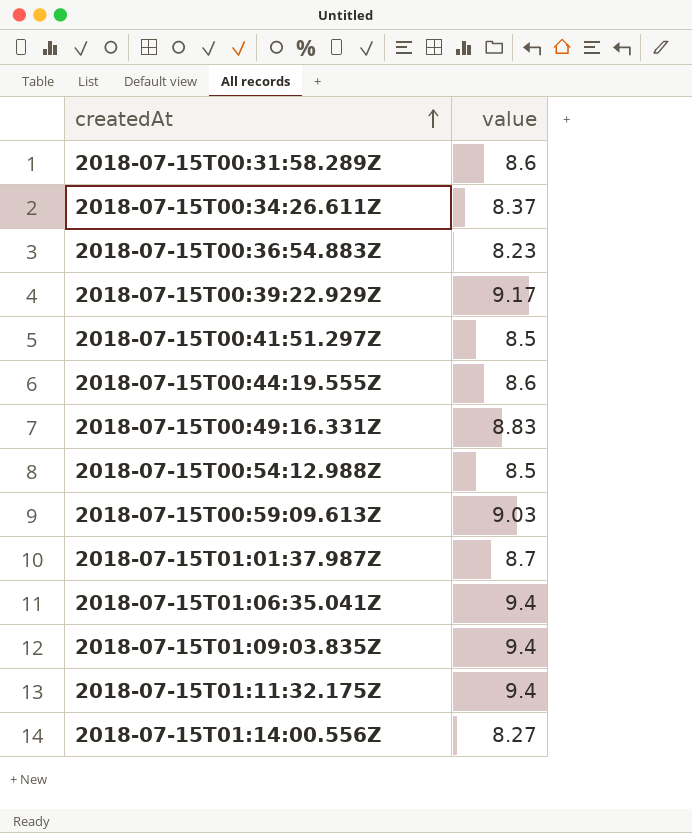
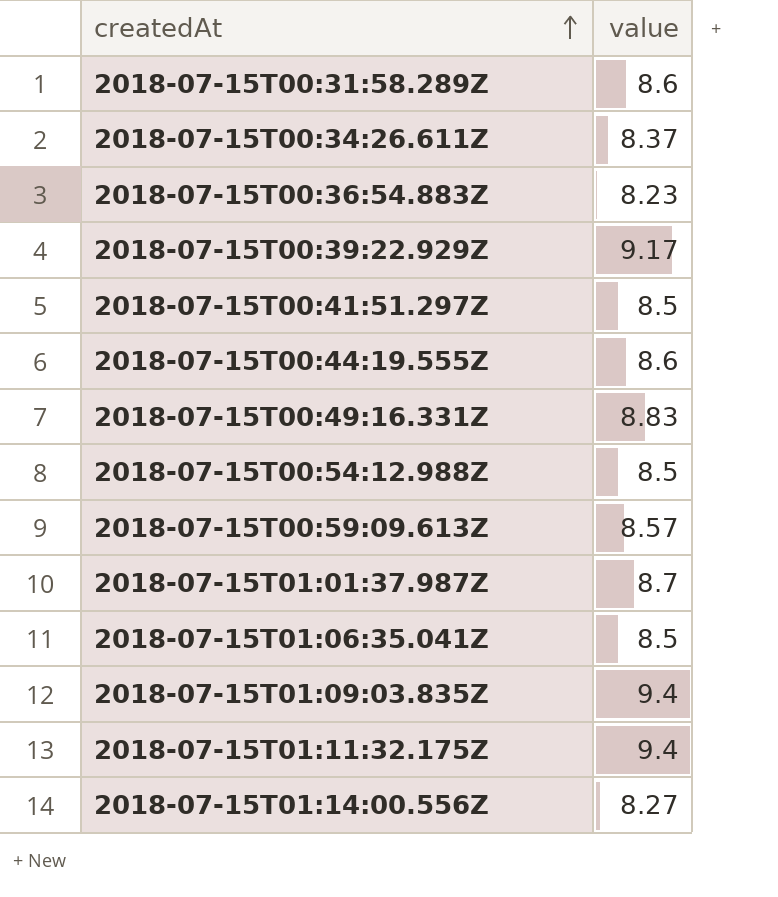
2018-07-15T00:59:09.613Z | value: 9.03 -> 8.57
2018-07-15T01:06:35.041Z | value: 9.4 -> 8.5

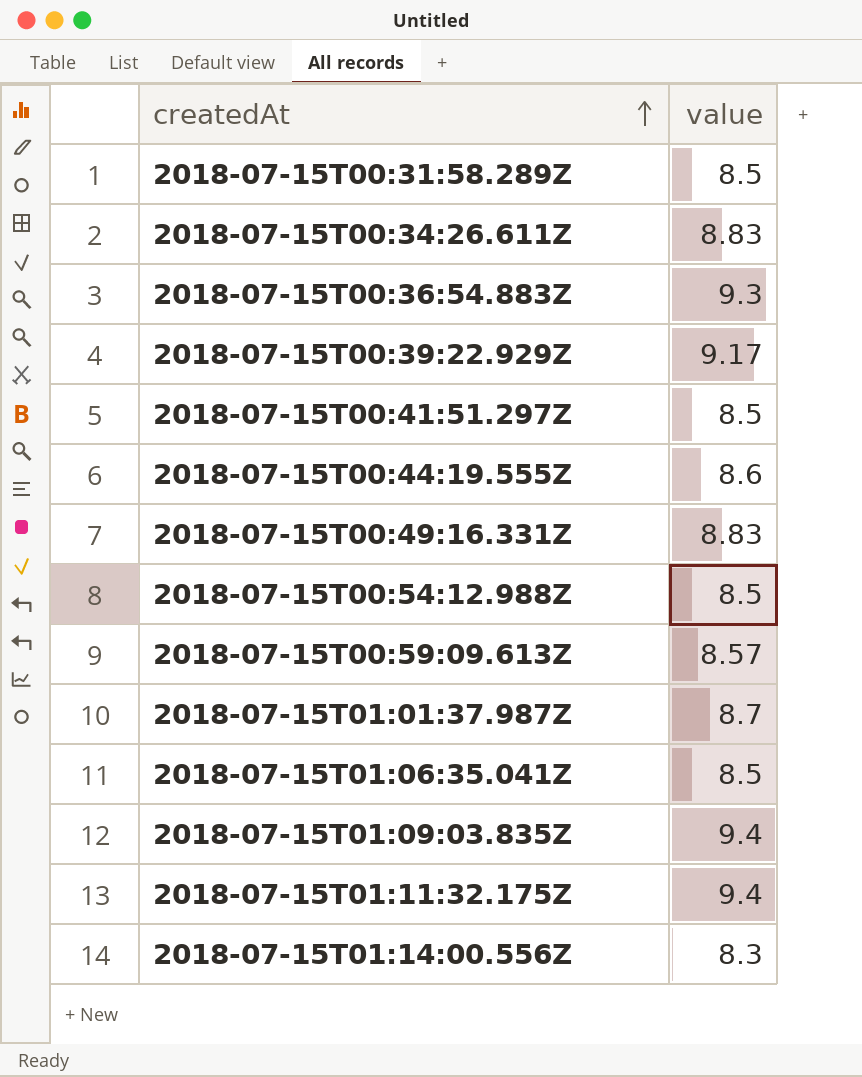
2018-07-15T00:31:58.289Z | value: 8.6 -> 8.5
2018-07-15T00:34:26.611Z | value: 8.37 -> 8.83
2018-07-15T00:36:54.883Z | value: 8.23 -> 9.3
2018-07-15T01:14:00.556Z | value: 8.27 -> 8.3

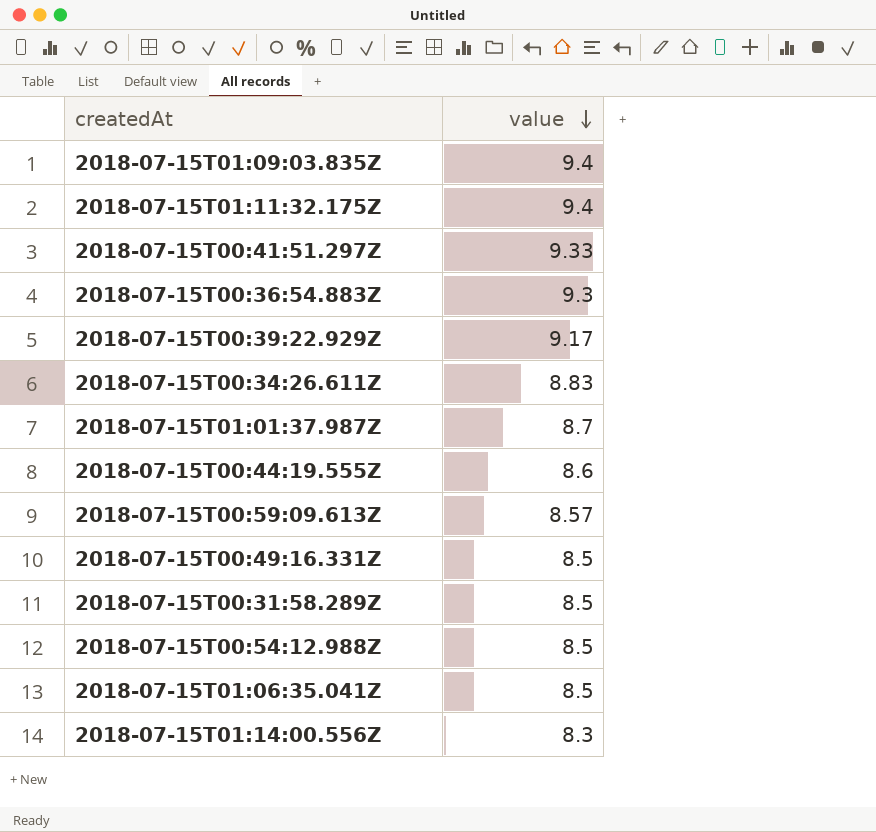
row order: createdAt ascending -> value descending
2018-07-15T00:41:51.297Z | value: 8.5 -> 9.33
2018-07-15T00:49:16.331Z | value: 8.83 -> 8.5

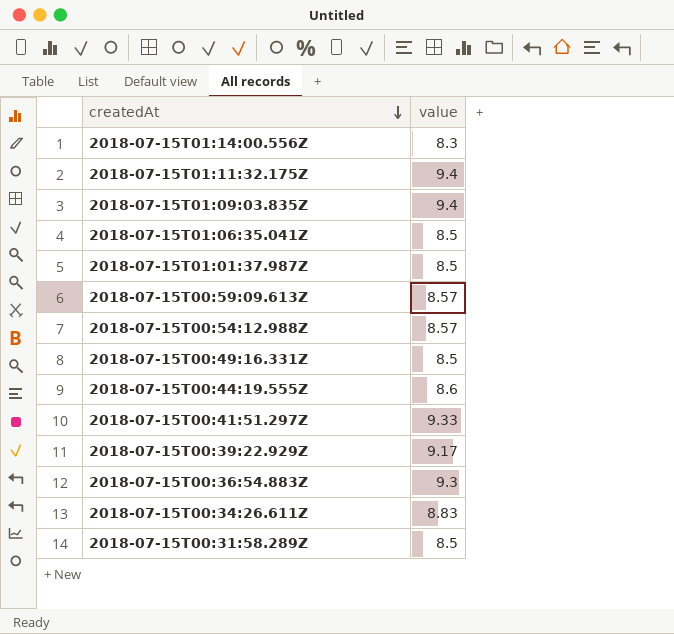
row order: value descending -> createdAt descending
2018-07-15T01:01:37.987Z | value: 8.7 -> 8.5
2018-07-15T00:54:12.988Z | value: 8.5 -> 8.57

